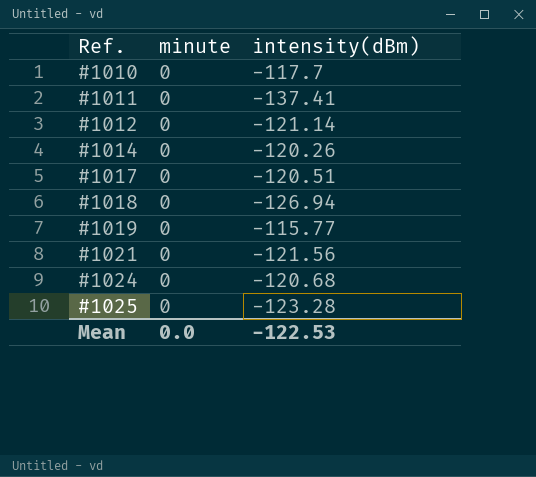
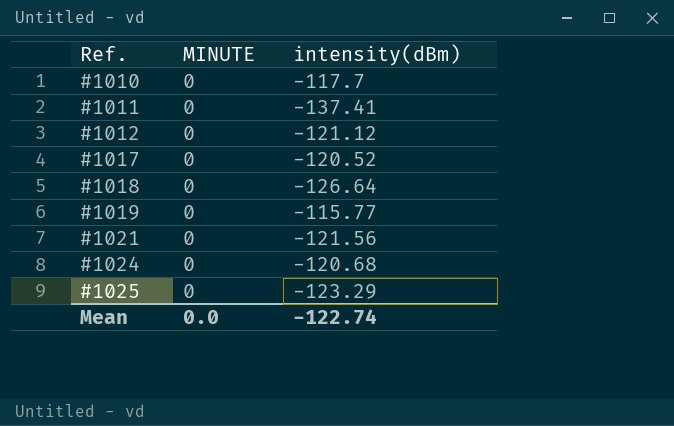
column name: minute -> MINUTE
row #1014: 0 | -120.26 -> none
#1012 | intensity(dBm): -121.14 -> -121.12
#1017 | intensity(dBm): -120.51 -> -120.52
#1018 | intensity(dBm): -126.94 -> -126.64
#1025 | intensity(dBm): -123.28 -> -123.29
Mean | intensity(dBm): -122.53 -> -122.74

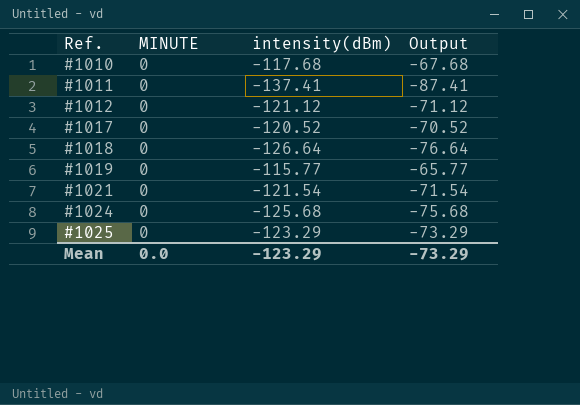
column Output | formula: none -> [intensity(dBm)] + 50
#1010 | intensity(dBm): -117.7 -> -117.68
#1021 | intensity(dBm): -121.56 -> -121.54
#1024 | intensity(dBm): -120.68 -> -125.68
Mean | intensity(dBm): -122.74 -> -123.29

